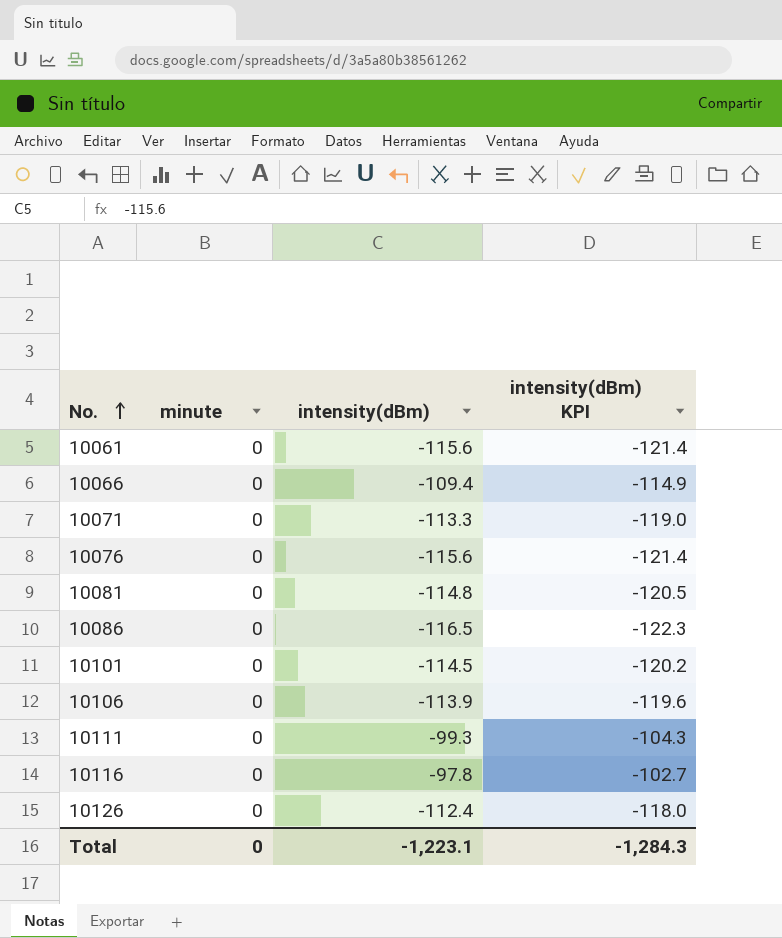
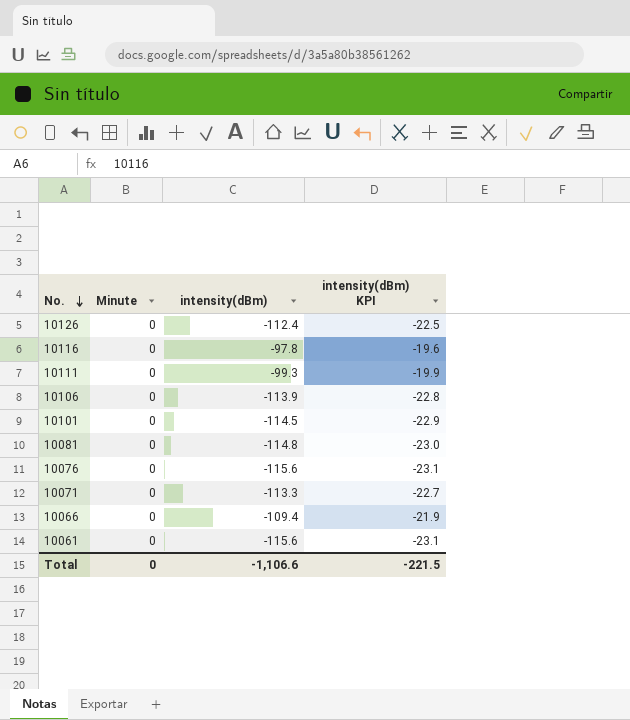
row order: No. ascending -> No. descending
column name: minute -> Minute
column intensity(dBm) KPI | formula: [intensity(dBm)] * 1.05 -> [intensity(dBm)] * 0.2
row 10086: 0 | -116.5 | -122.3 -> none
Total | intensity(dBm): -1,223.1 -> -1,106.6
Total | intensity(dBm) KPI: -1,284.3 -> -221.5

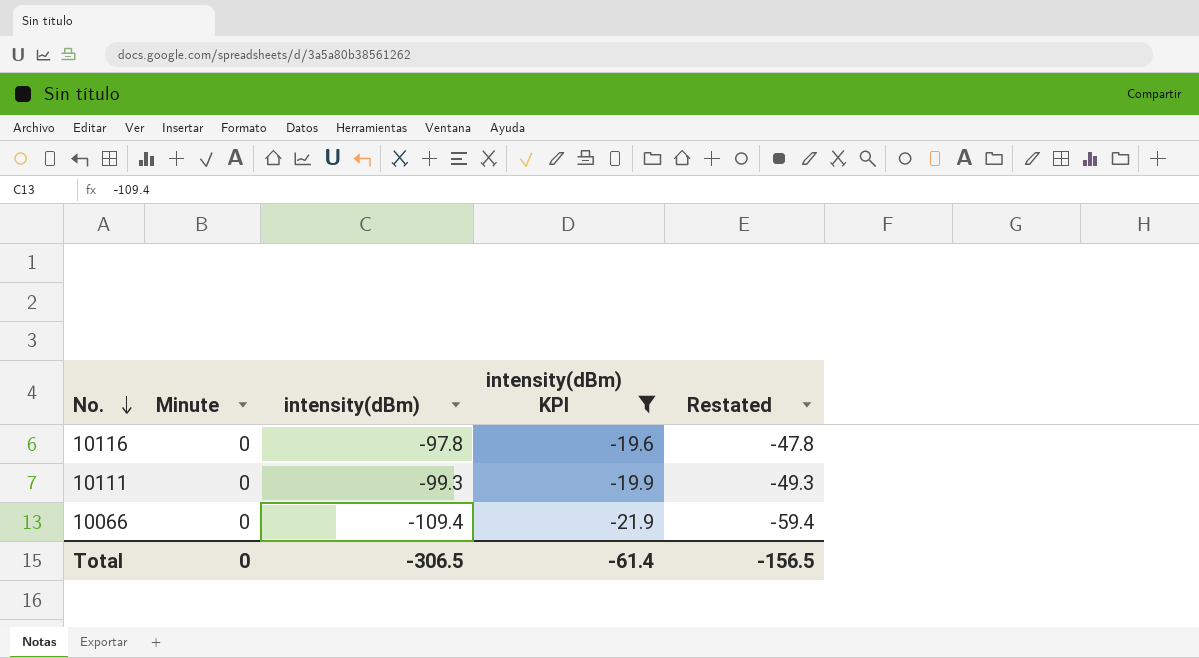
filter: none -> intensity(dBm) KPI >= -21.9
column Restated | formula: none -> [intensity(dBm)] + 50
Total | intensity(dBm): -1,106.6 -> -306.5
Total | intensity(dBm) KPI: -221.5 -> -61.4

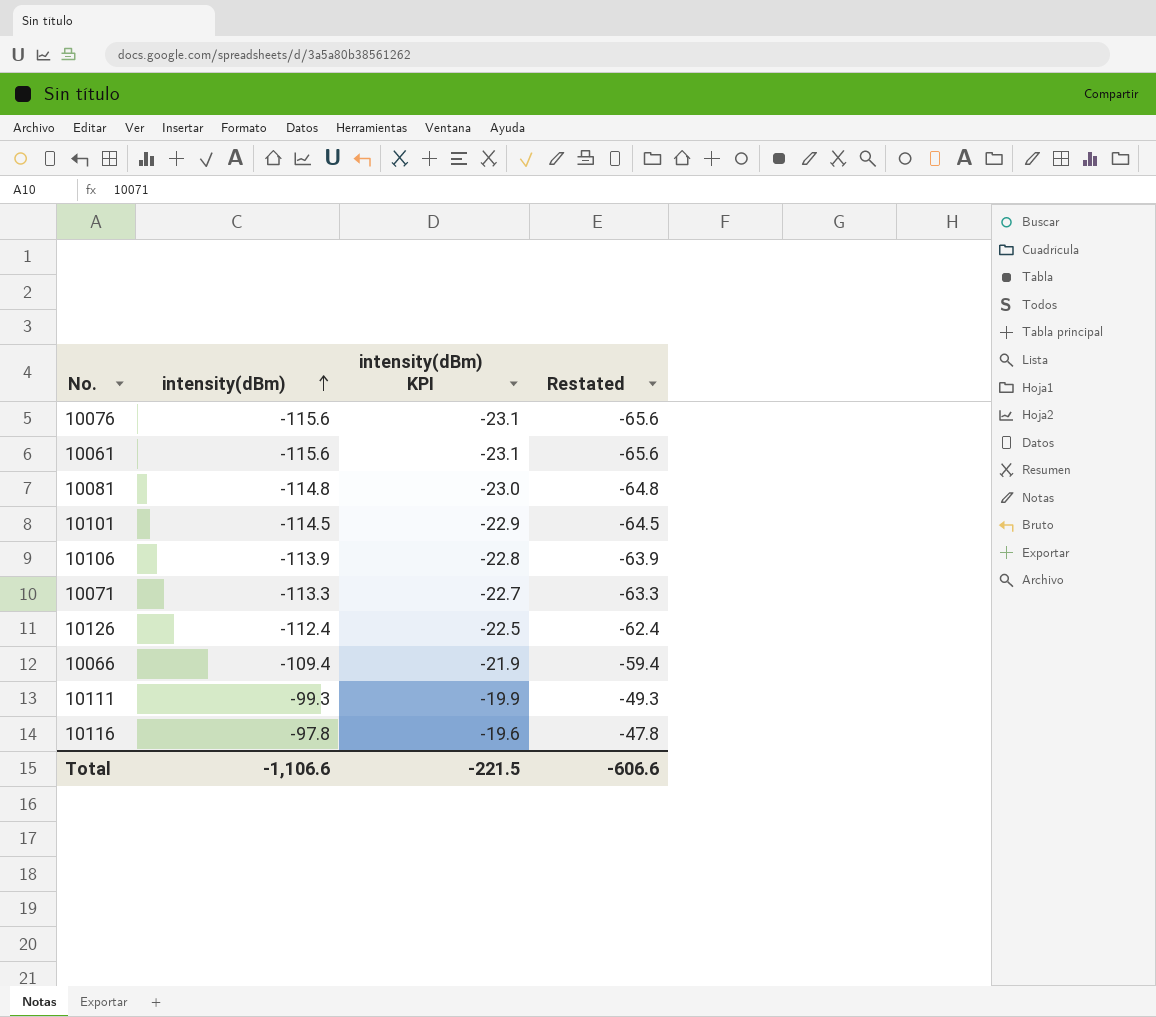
filter: intensity(dBm) KPI >= -21.9 -> none
row order: No. descending -> intensity(dBm) ascending
column Minute | position: 2 -> none
Total | intensity(dBm): -306.5 -> -1,106.6
Total | intensity(dBm) KPI: -61.4 -> -221.5
Total | Restated: -156.5 -> -606.6

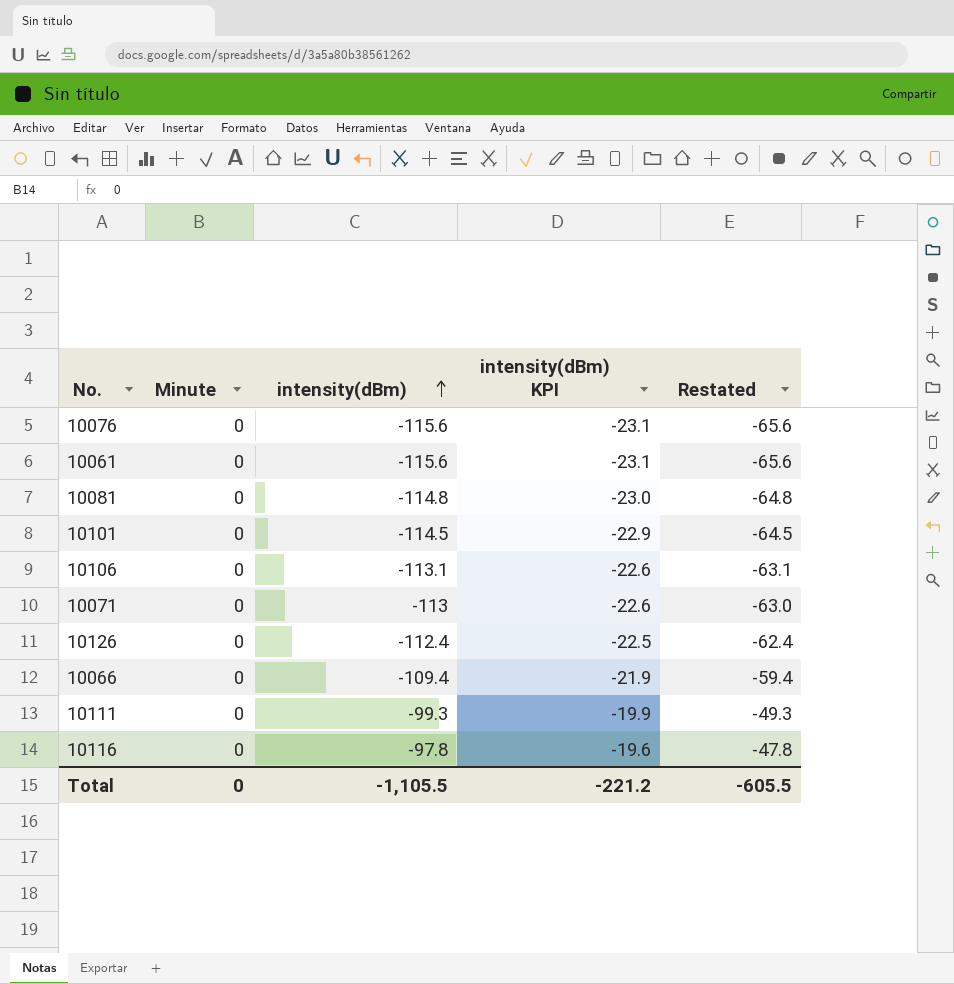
column Minute | position: none -> 2
10106 | intensity(dBm): -113.9 -> -113.1
10106 | intensity(dBm) KPI: -22.8 -> -22.6
10106 | Restated: -63.9 -> -63.1
10071 | intensity(dBm): -113.3 -> -113
10071 | intensity(dBm) KPI: -22.7 -> -22.6
10071 | Restated: -63.3 -> -63.0
Total | intensity(dBm): -1,106.6 -> -1,105.5
Total | intensity(dBm) KPI: -221.5 -> -221.2
Total | Restated: -606.6 -> -605.5

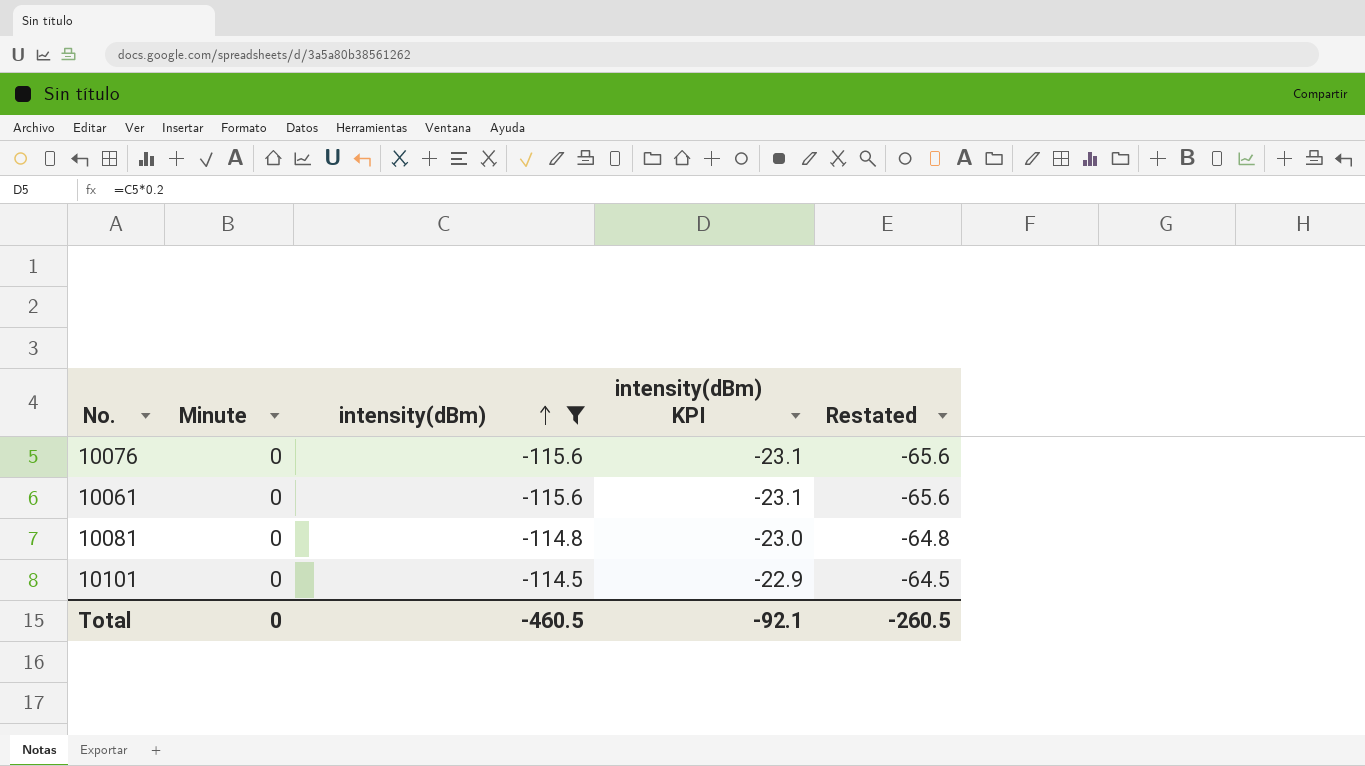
filter: none -> intensity(dBm) <= -114.5
Total | intensity(dBm): -1,105.5 -> -460.5
Total | intensity(dBm) KPI: -221.2 -> -92.1
Total | Restated: -605.5 -> -260.5

